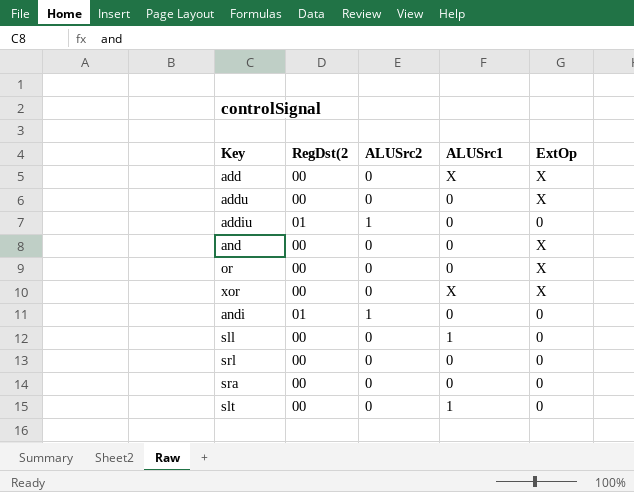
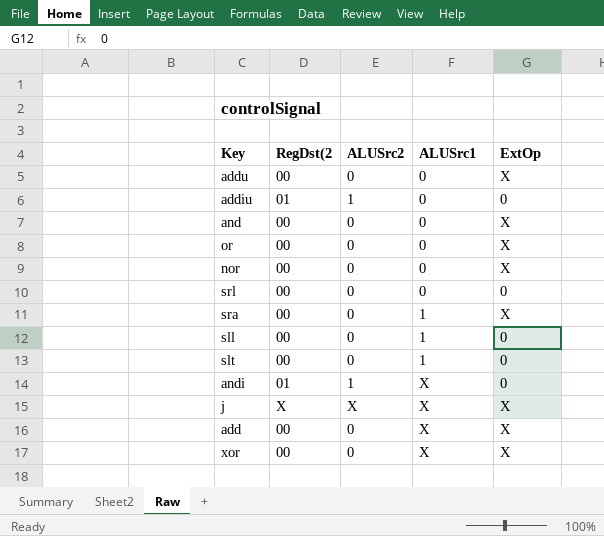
row order: none -> ALUSrc1 ascending
row nor: none -> 00 | 0 | 0 | X
sra | ALUSrc1: 0 -> 1
sra | ExtOp: 0 -> X
andi | ALUSrc1: 0 -> X
row j: none -> X | X | X | X

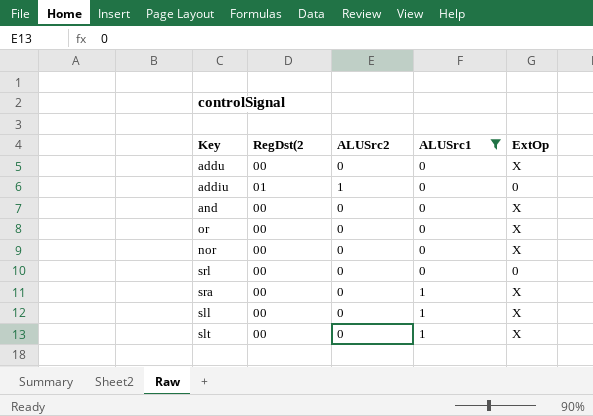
filter: none -> ALUSrc1 != X
sll | ExtOp: 0 -> X
slt | ExtOp: 0 -> X

